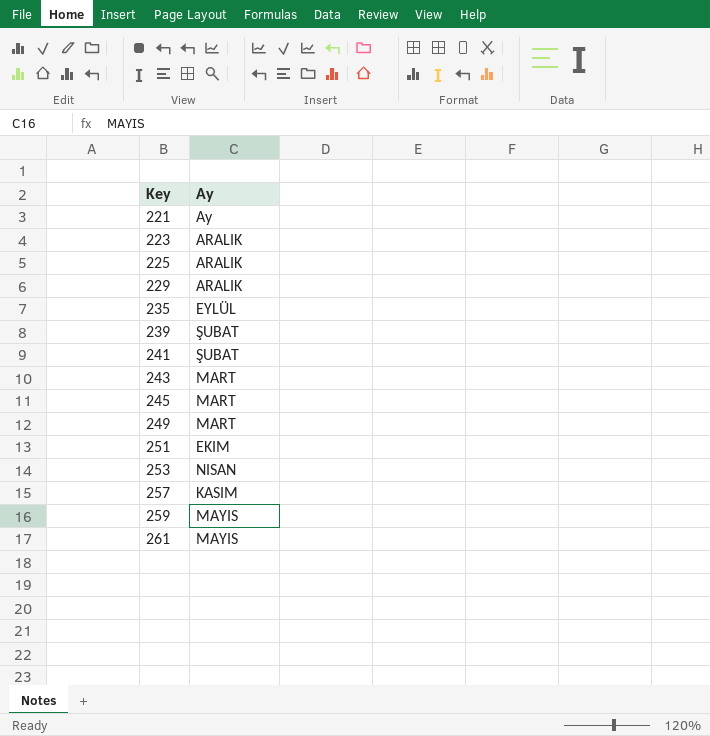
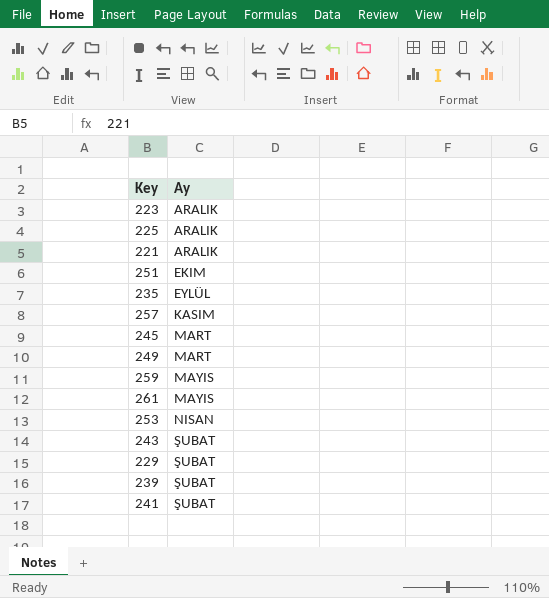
row order: Key ascending -> Ay ascending
221 | Ay: Ay -> ARALIK
243 | Ay: MART -> ŞUBAT
229 | Ay: ARALIK -> ŞUBAT

